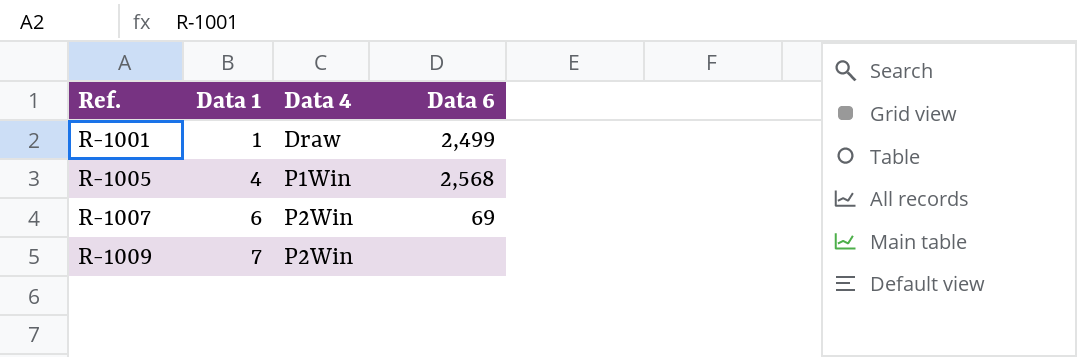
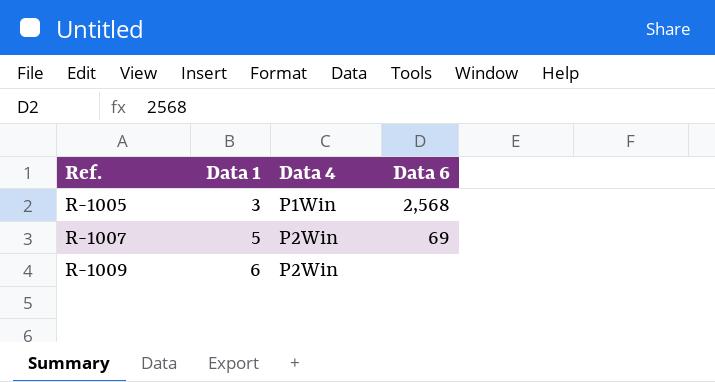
row R-1001: 1 | Draw | 2,499 -> none
R-1005 | Data 1: 4 -> 3
R-1007 | Data 1: 6 -> 5
R-1009 | Data 1: 7 -> 6

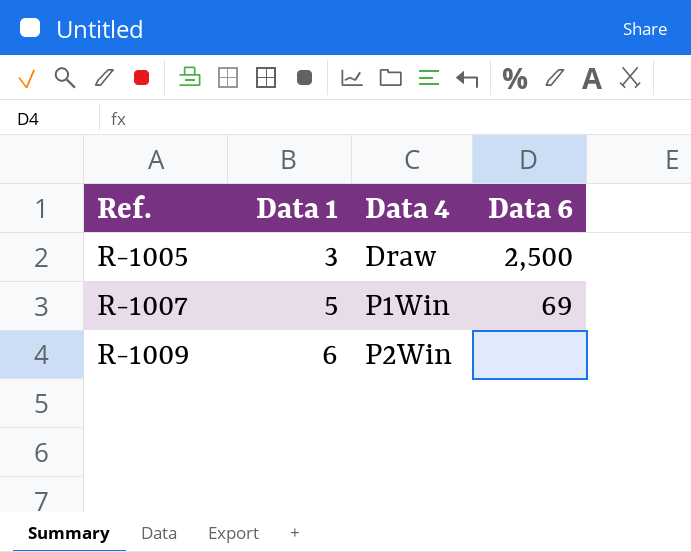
R-1005 | Data 4: P1Win -> Draw
R-1005 | Data 6: 2,568 -> 2,500
R-1007 | Data 4: P2Win -> P1Win

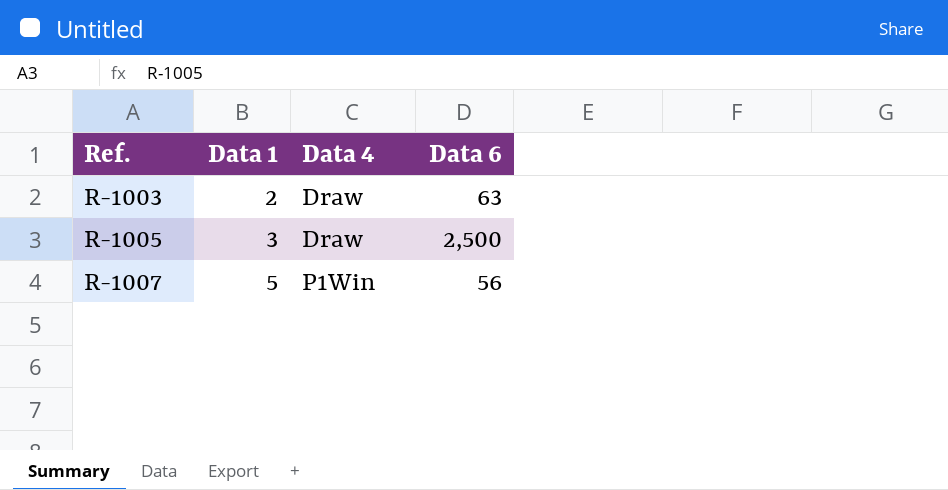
row R-1009: 6 | P2Win | none -> none
row R-1003: none -> 2 | Draw | 63
R-1007 | Data 6: 69 -> 56

